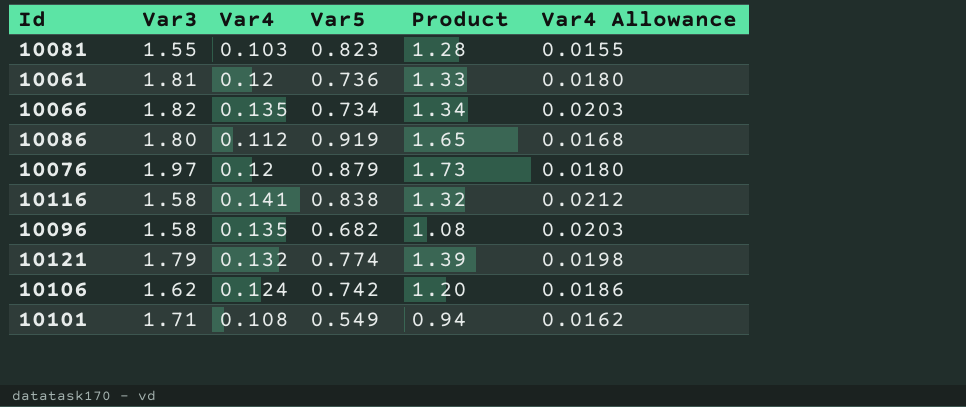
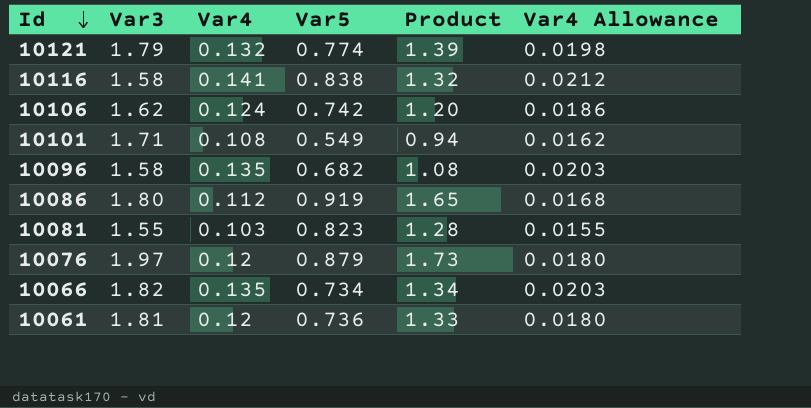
row order: none -> Id descending

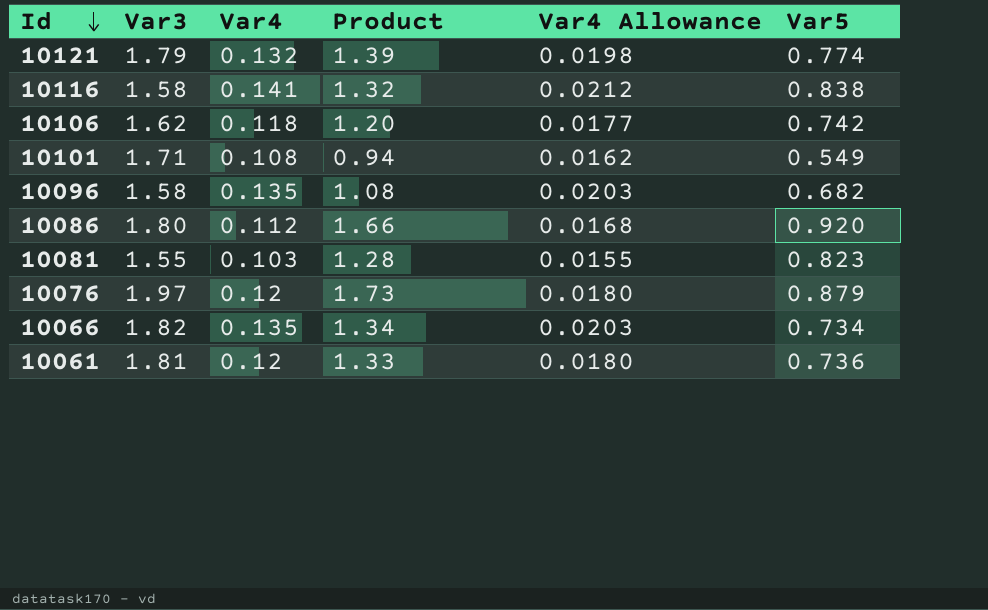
column Var5 | position: 4 -> 6
10106 | Var4: 0.124 -> 0.118
10106 | Var4 Allowance: 0.0186 -> 0.0177
10086 | Product: 1.65 -> 1.66
10086 | Var5: 0.919 -> 0.920

